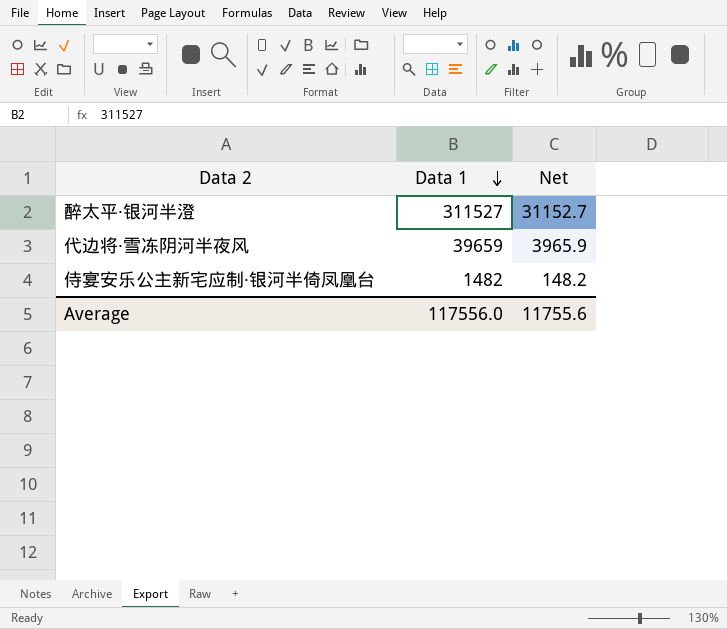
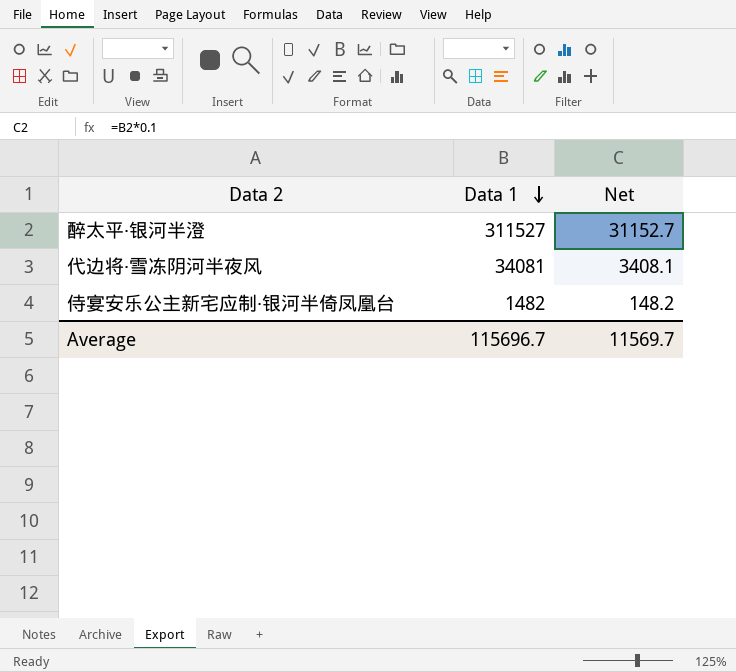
代边将·雪冻阴河半夜风 | Data 1: 39659 -> 34081
代边将·雪冻阴河半夜风 | Net: 3965.9 -> 3408.1
Average | Data 1: 117556.0 -> 115696.7
Average | Net: 11755.6 -> 11569.7

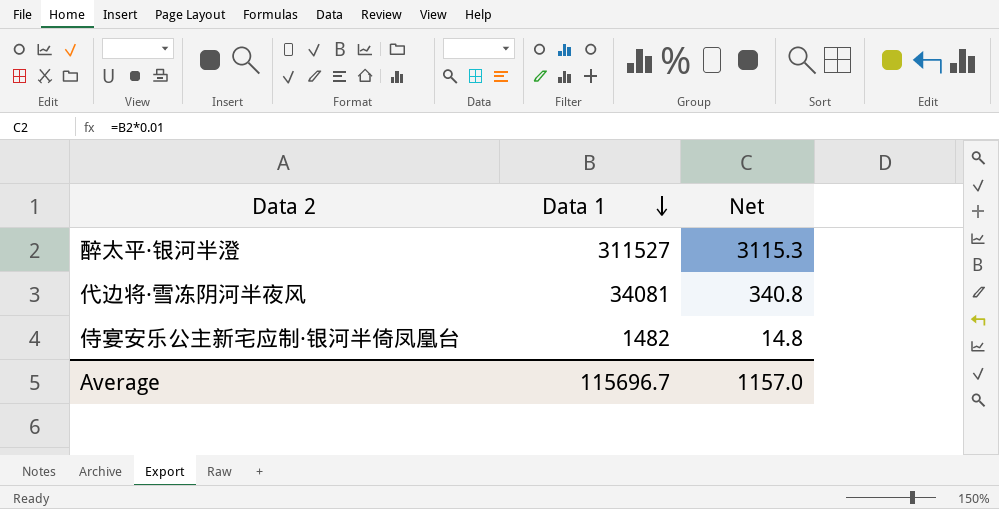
column Net | formula: [Data 1] * 0.1 -> [Data 1] * 0.01
Average | Net: 11569.7 -> 1157.0

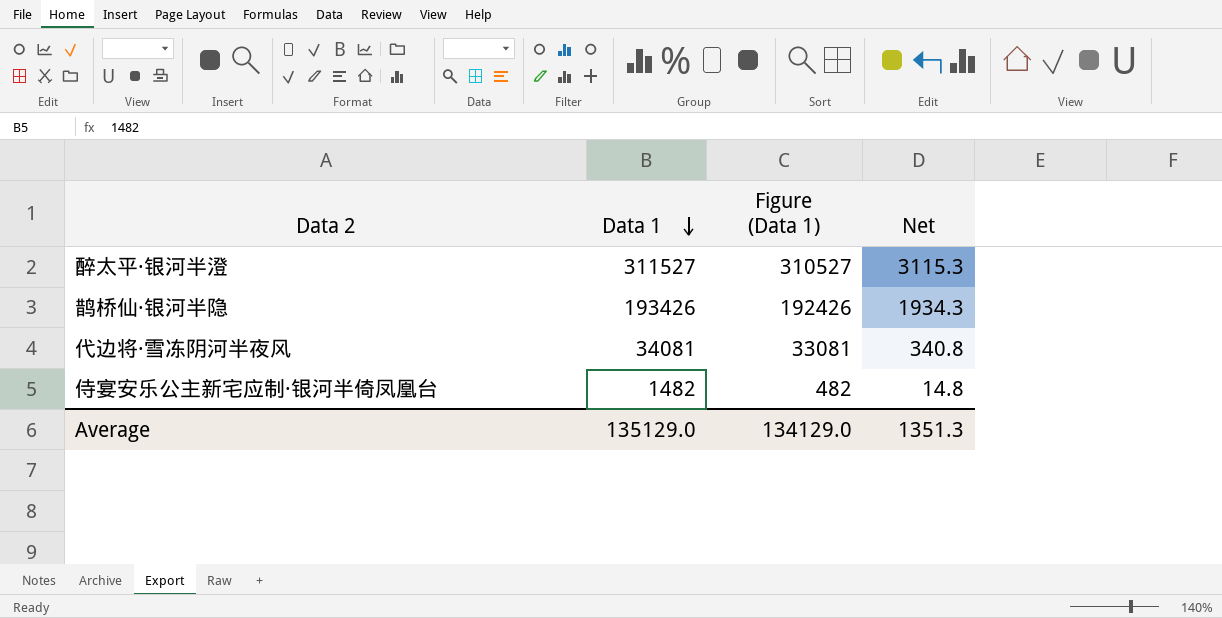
column Figure (Data 1) | formula: none -> [Data 1] - 1000
row 鹊桥仙·银河半隐: none -> 193426 | 192426 | 1934.3
Average | Data 1: 115696.7 -> 135129.0
Average | Net: 1157.0 -> 1351.3

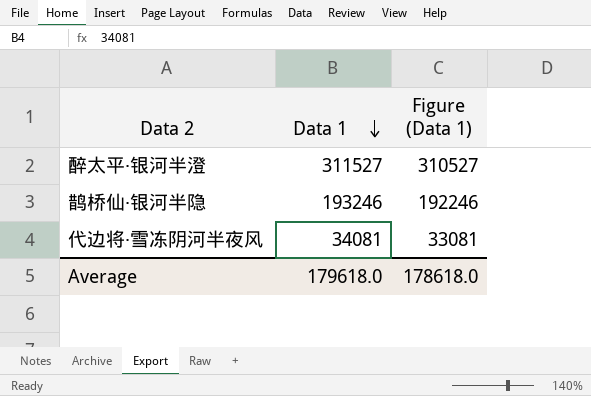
column Net | formula: [Data 1] * 0.01 -> none
row 侍宴安乐公主新宅应制·银河半倚凤凰台: 1482 | 482 | 14.8 -> none
鹊桥仙·银河半隐 | Data 1: 193426 -> 193246
鹊桥仙·银河半隐 | Figure (Data 1): 192426 -> 192246
Average | Data 1: 135129.0 -> 179618.0
Average | Figure (Data 1): 134129.0 -> 178618.0

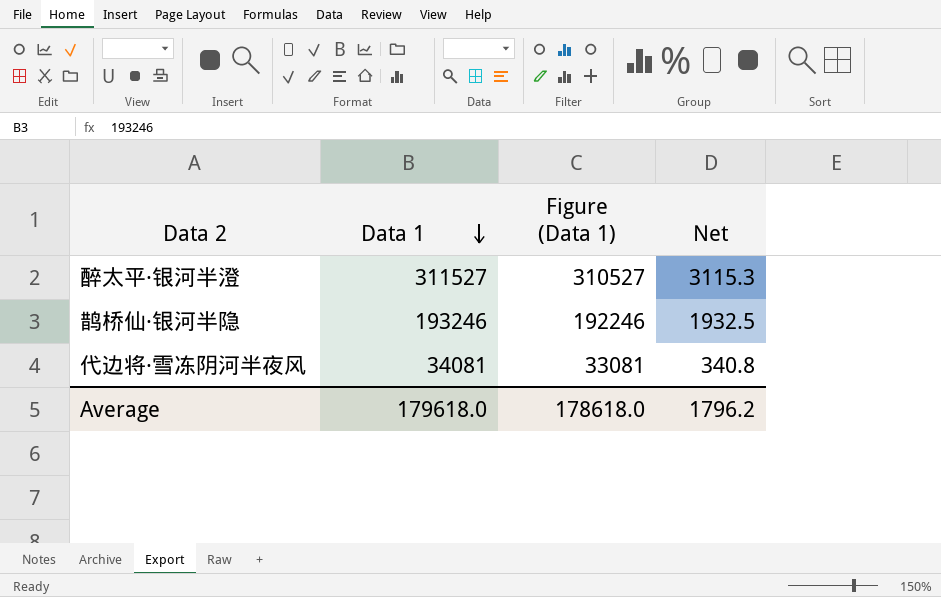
column Net | formula: none -> [Data 1] * 0.01

